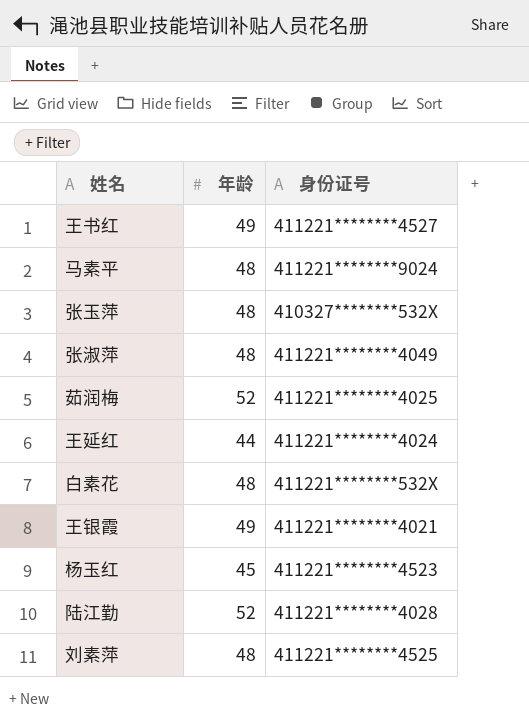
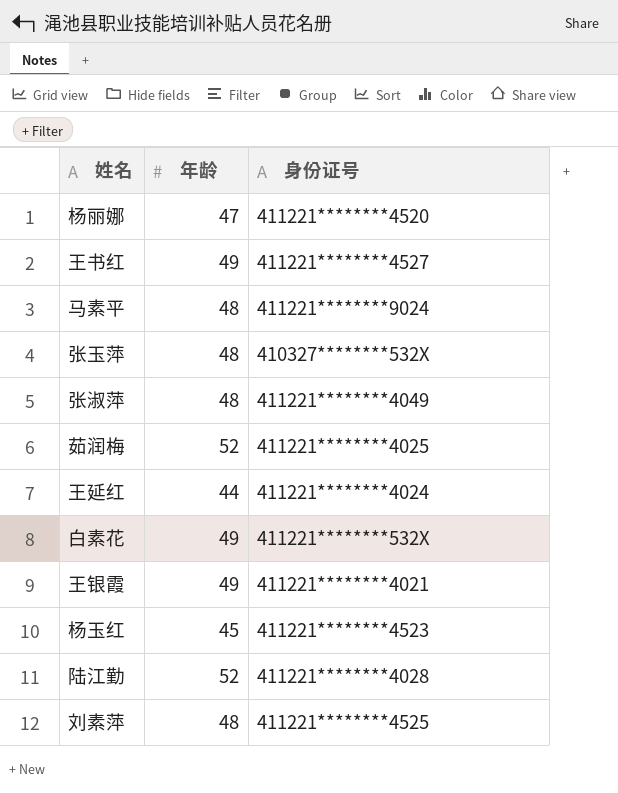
row 杨丽娜: none -> 47 | 411221********4520
白素花 | 年龄: 48 -> 49

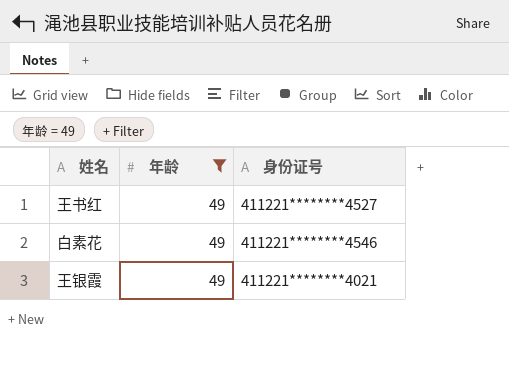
filter: none -> 年龄 = 49
白素花 | 身份证号: 411221********532X -> 411221********4546

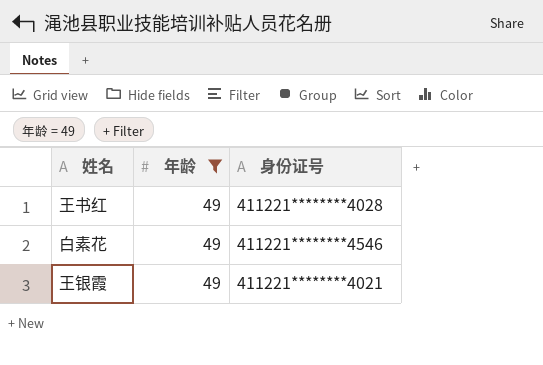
王书红 | 身份证号: 411221********4527 -> 411221********4028

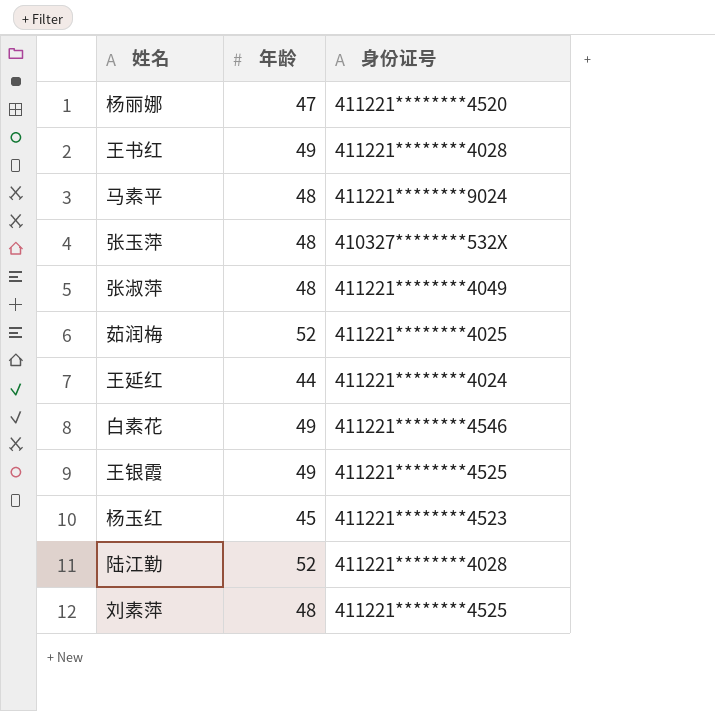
filter: 年龄 = 49 -> none
王银霞 | 身份证号: 411221********4021 -> 411221********4525

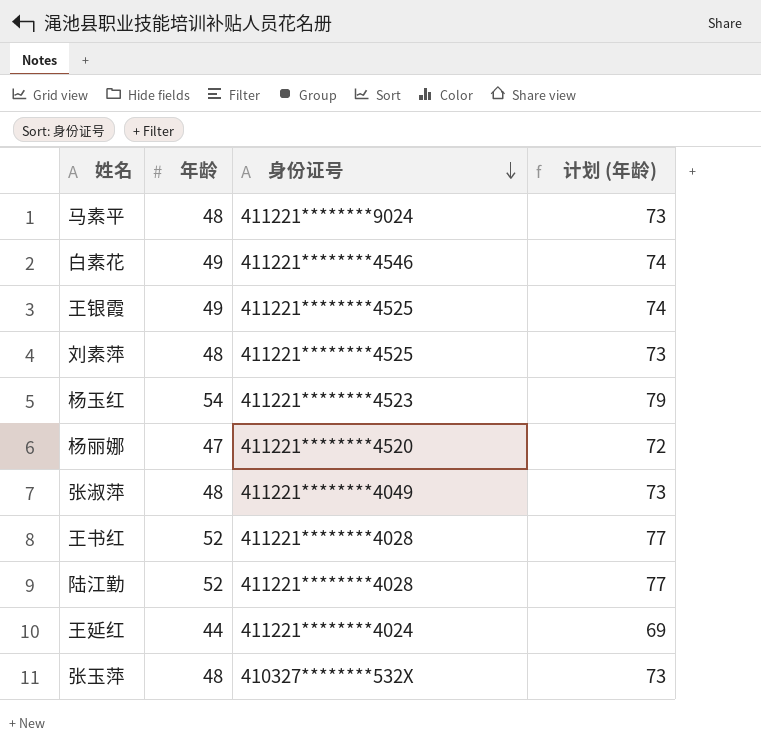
row order: none -> 身份证号 descending
column 计划 (年龄) | formula: none -> [年龄] + 25
row 茹润梅: 52 | 411221********4025 -> none
杨玉红 | 年龄: 45 -> 54
王书红 | 年龄: 49 -> 52

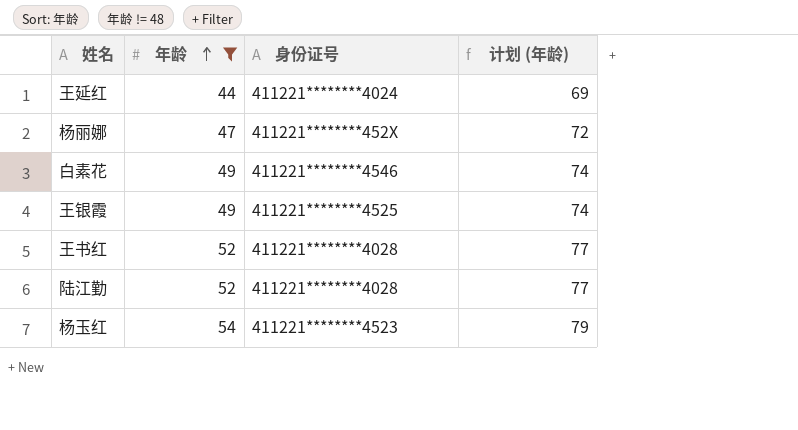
filter: none -> 年龄 != 48
row order: 身份证号 descending -> 年龄 ascending
杨丽娜 | 身份证号: 411221********4520 -> 411221********452X

